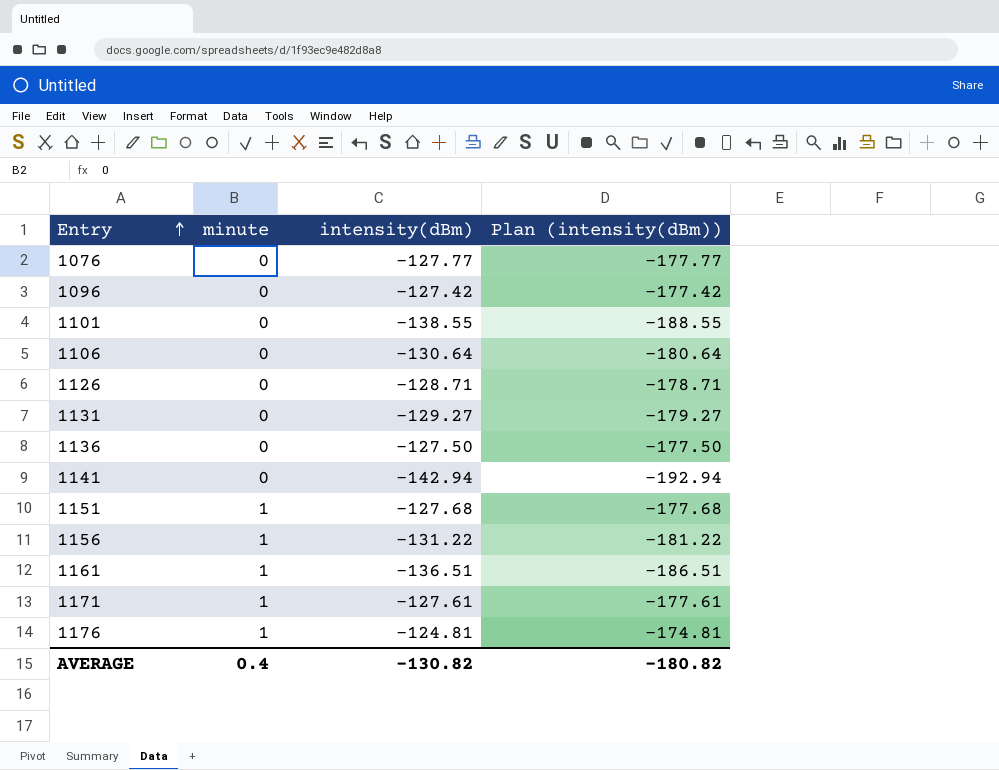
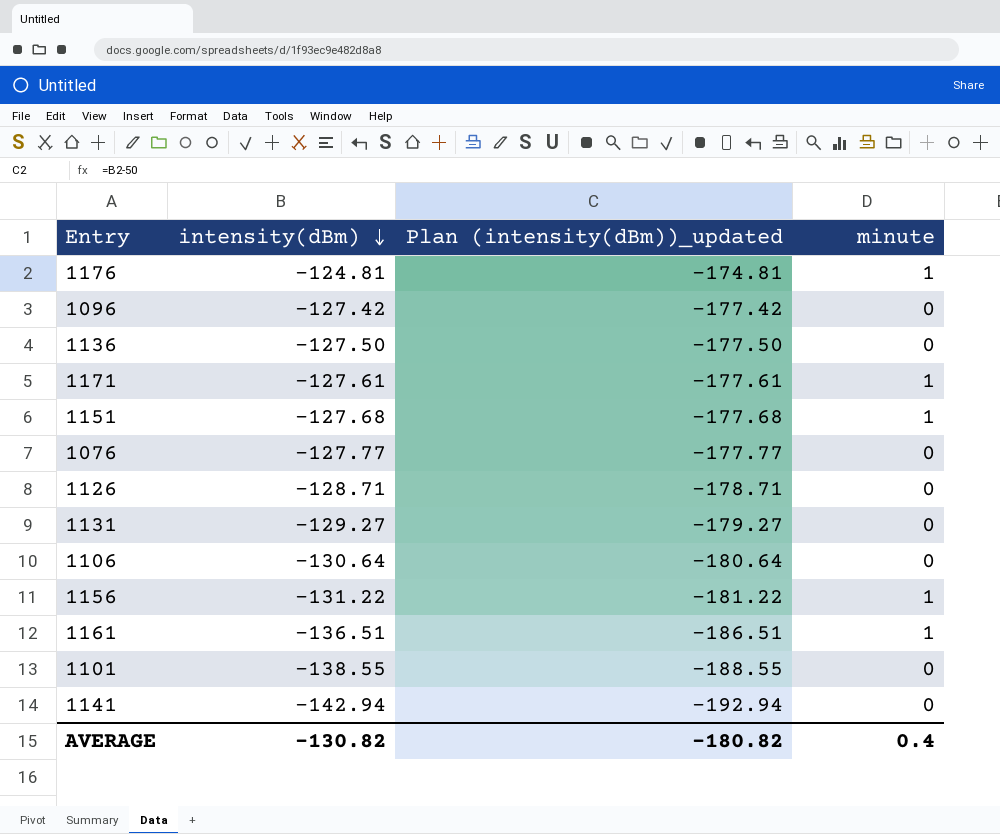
row order: Entry ascending -> intensity(dBm) descending
column name: Plan (intensity(dBm)) -> Plan (intensity(dBm))_updated
column minute | position: 2 -> 4

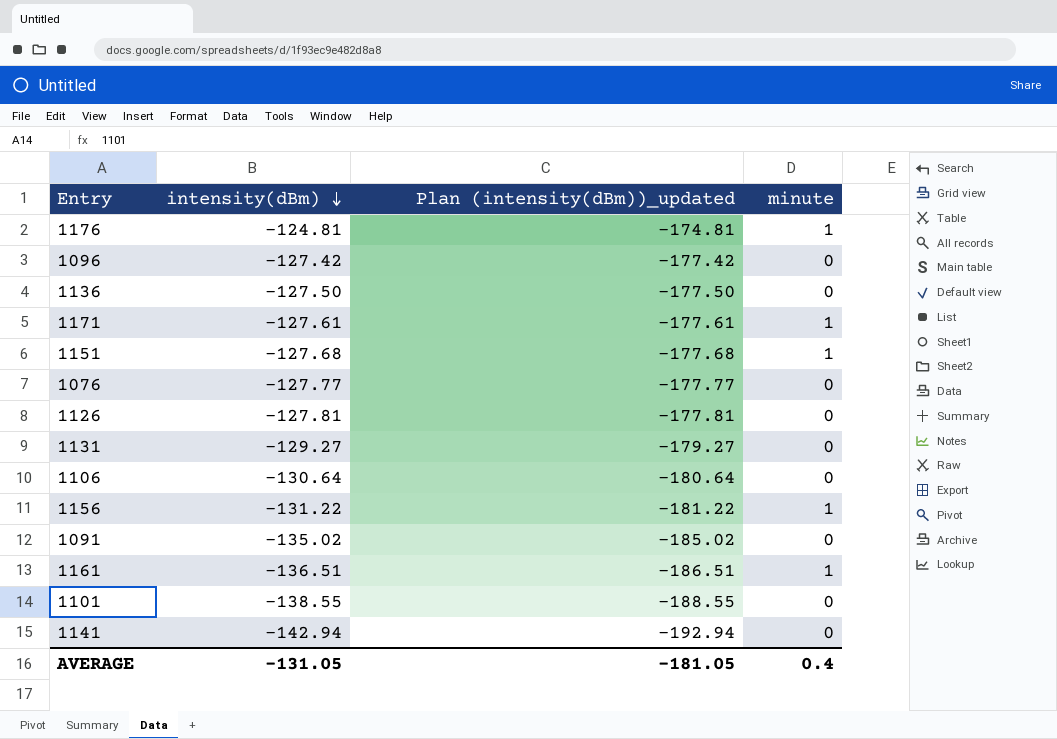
1126 | intensity(dBm): -128.71 -> -127.81
1126 | Plan (intensity(dBm))_updated: -178.71 -> -177.81
row 1091: none -> -135.02 | -185.02 | 0
AVERAGE | intensity(dBm): -130.82 -> -131.05
AVERAGE | Plan (intensity(dBm))_updated: -180.82 -> -181.05

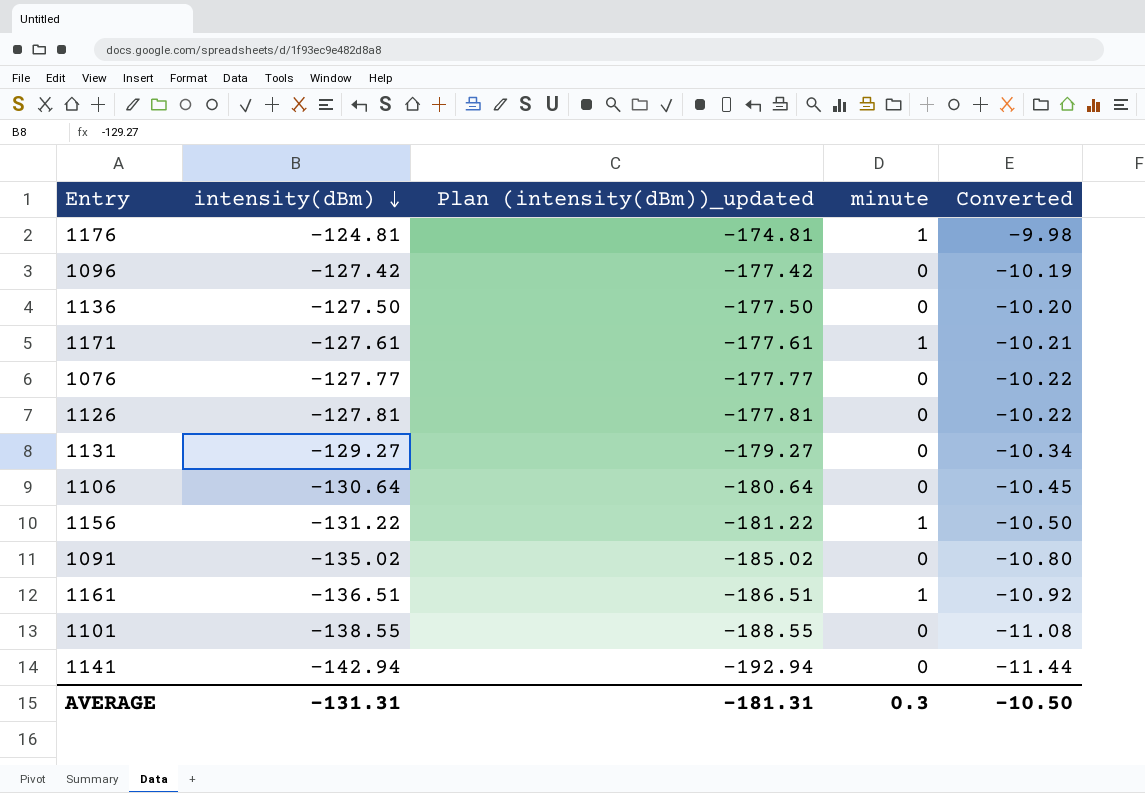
column Converted | formula: none -> [intensity(dBm)] * 0.08
row 1151: -127.68 | -177.68 | 1 -> none
AVERAGE | intensity(dBm): -131.05 -> -131.31
AVERAGE | Plan (intensity(dBm))_updated: -181.05 -> -181.31
AVERAGE | minute: 0.4 -> 0.3

